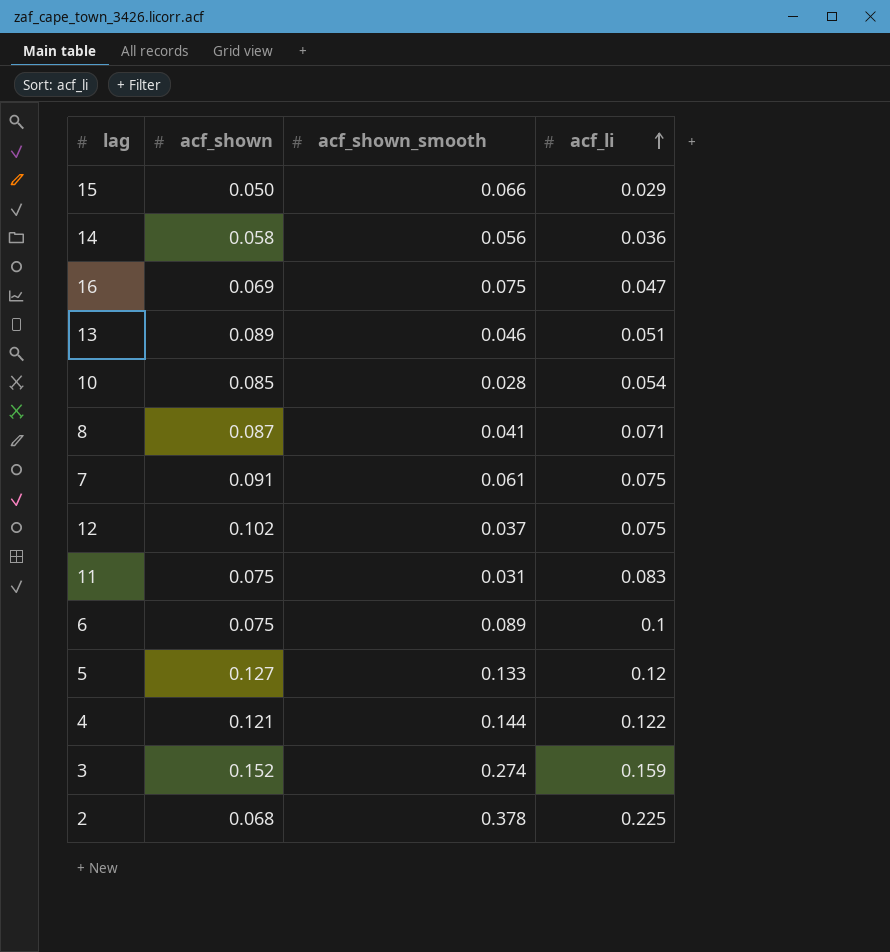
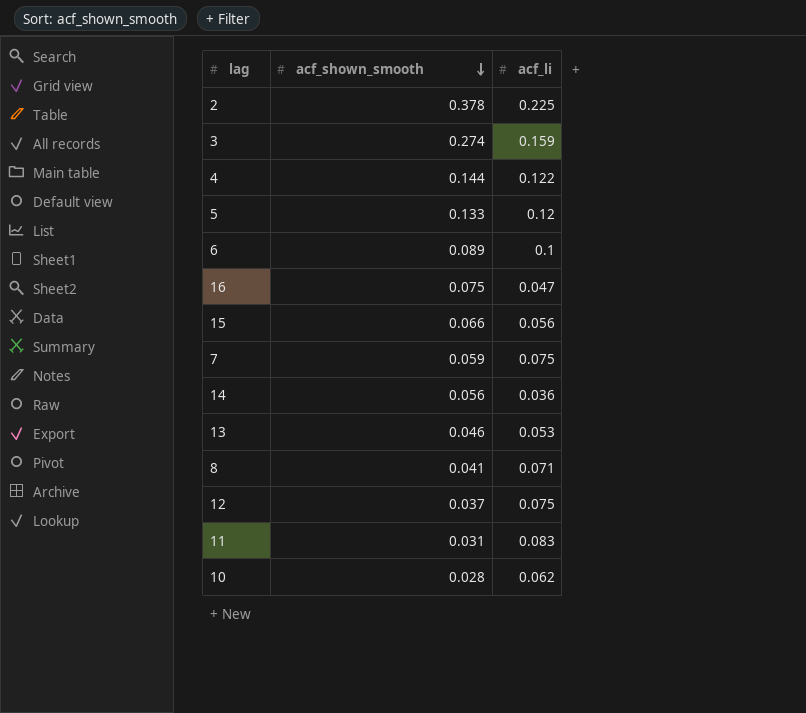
row order: acf_li ascending -> acf_shown_smooth descending
column acf_shown | position: 2 -> none
15 | acf_li: 0.029 -> 0.056
7 | acf_shown_smooth: 0.061 -> 0.059
13 | acf_li: 0.051 -> 0.053
10 | acf_li: 0.054 -> 0.062

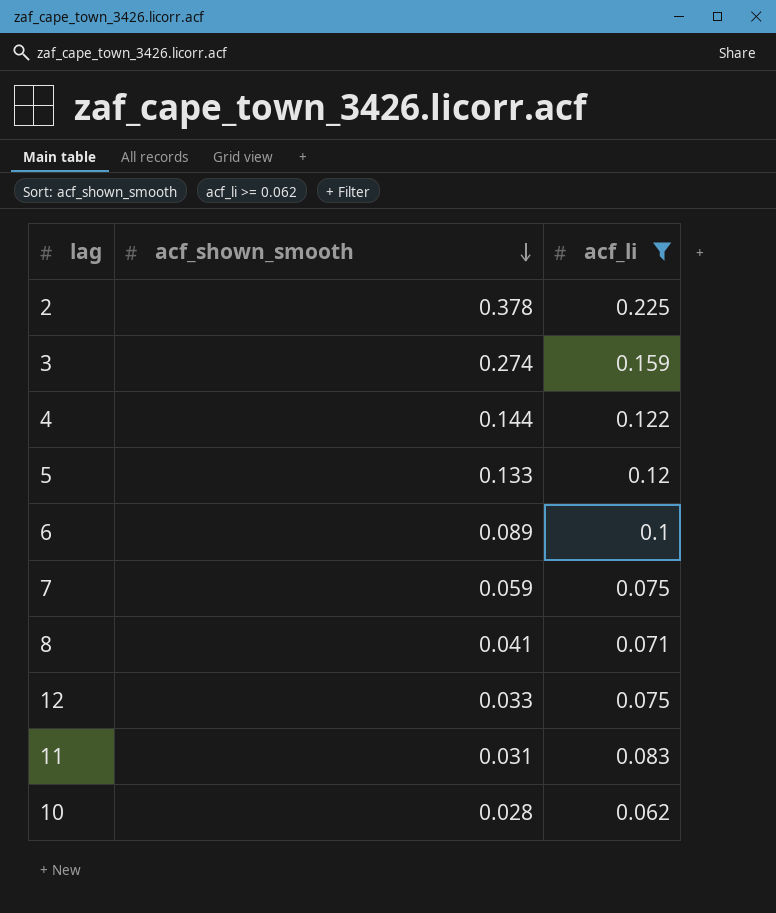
filter: none -> acf_li >= 0.062
12 | acf_shown_smooth: 0.037 -> 0.033

